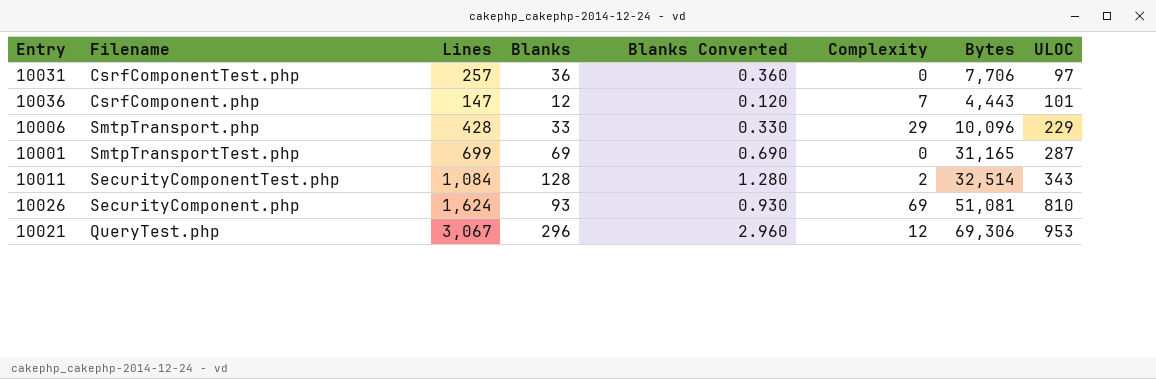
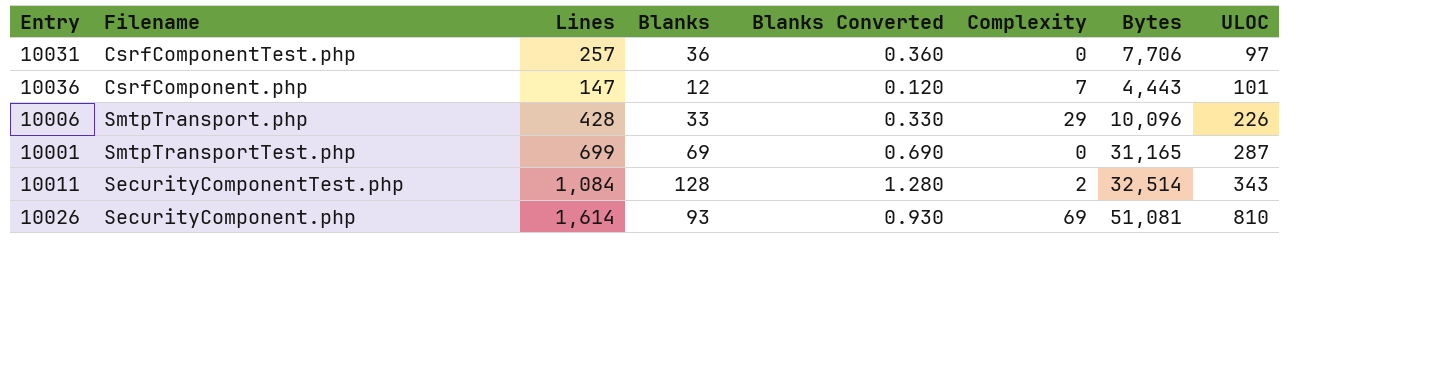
row 10021: QueryTest.php | 3,067 | 296 | 2.960 | 12 | 69,306 | 953 -> none
10006 | ULOC: 229 -> 226
10026 | Lines: 1,624 -> 1,614

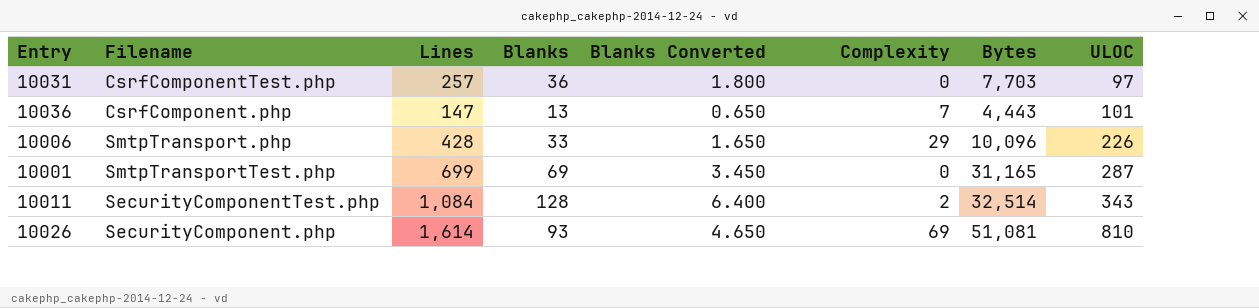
column Blanks Converted | formula: [Blanks] * 0.01 -> [Blanks] * 0.05
10031 | Bytes: 7,706 -> 7,703
10036 | Blanks: 12 -> 13

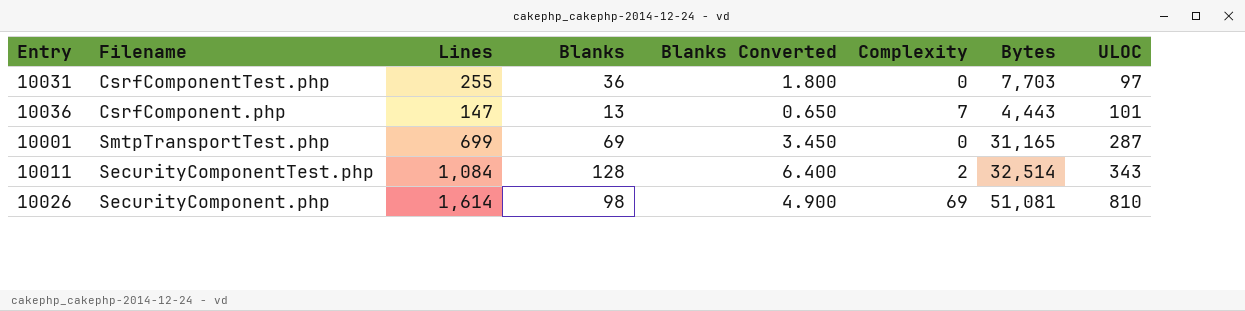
row 10006: SmtpTransport.php | 428 | 33 | 1.650 | 29 | 10,096 | 226 -> none
10031 | Lines: 257 -> 255
10026 | Blanks: 93 -> 98
10026 | Blanks Converted: 4.650 -> 4.900

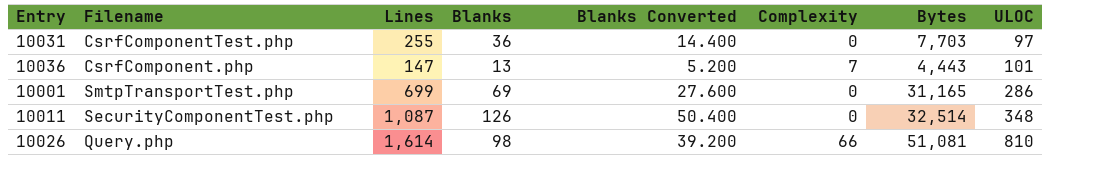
column Blanks Converted | formula: [Blanks] * 0.05 -> [Blanks] * 0.4
10001 | ULOC: 287 -> 286
10011 | Lines: 1,084 -> 1,087
10011 | Blanks: 128 -> 126
10011 | Complexity: 2 -> 0
10011 | ULOC: 343 -> 348
10026 | Filename: SecurityComponent.php -> Query.php
10026 | Complexity: 69 -> 66

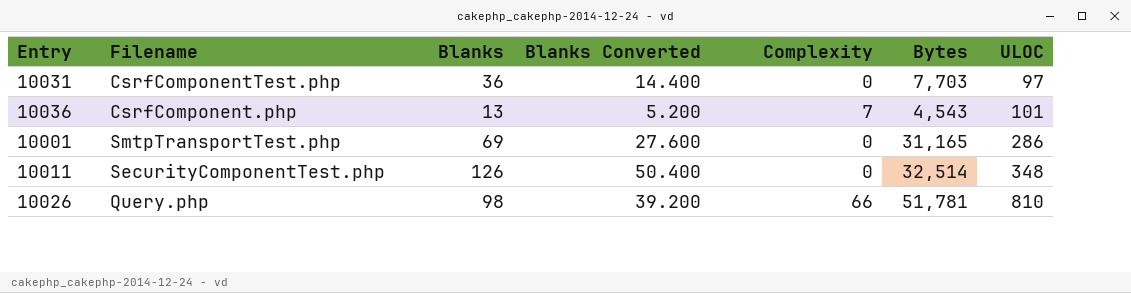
column Lines | position: 3 -> none
10036 | Bytes: 4,443 -> 4,543
10026 | Bytes: 51,081 -> 51,781

